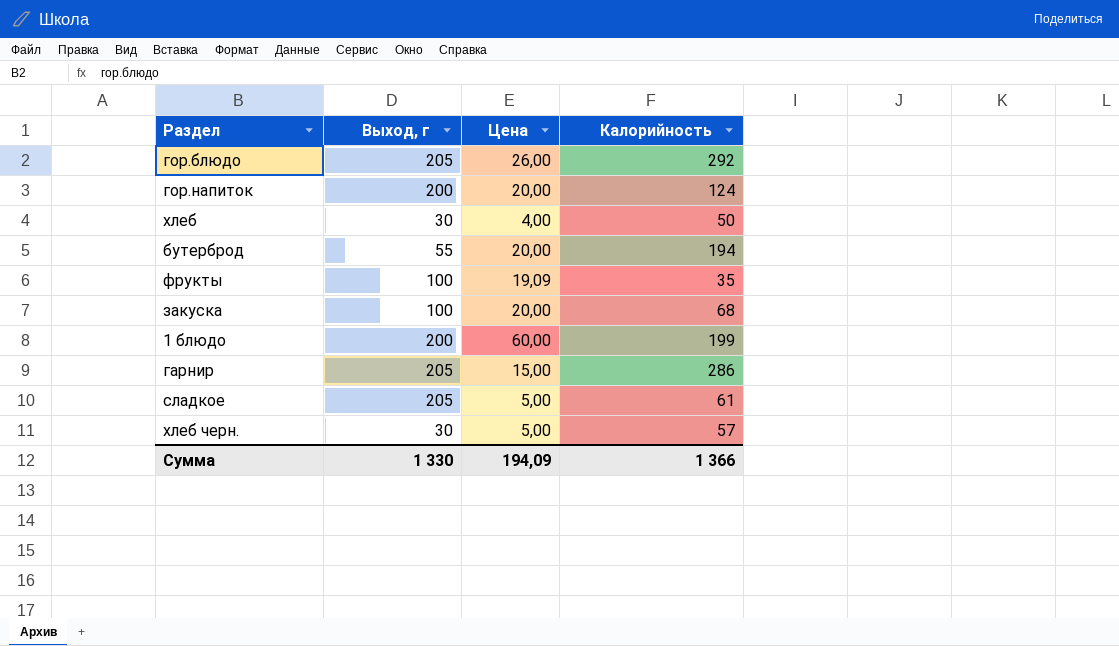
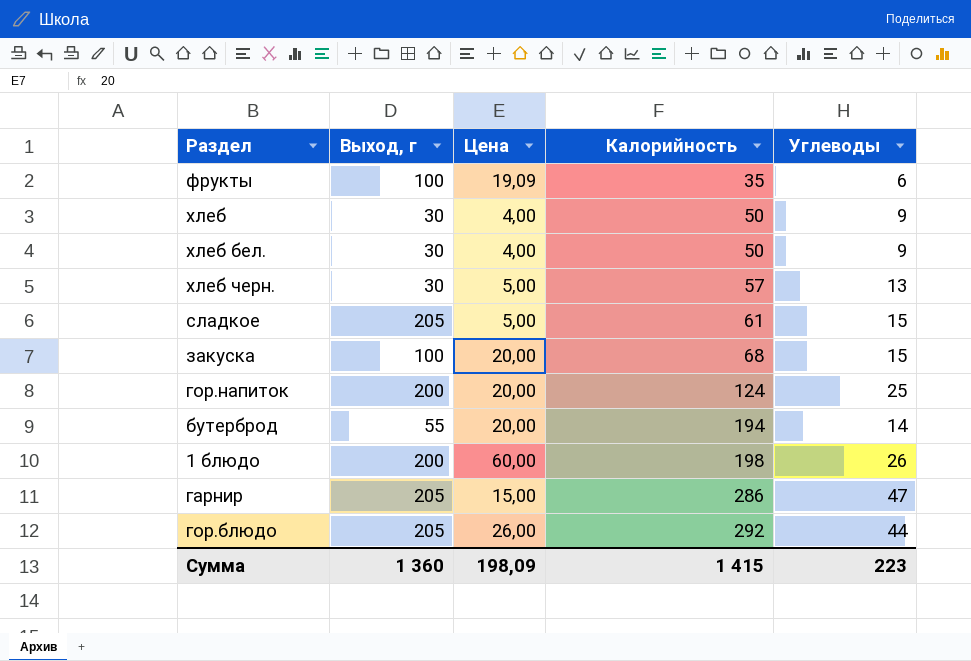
row order: none -> Калорийность ascending
column Углеводы | position: none -> 5
row хлеб бел.: none -> 30 | 4,00 | 50 | 9
1 блюдо | Калорийность: 199 -> 198
Сумма | Выход, г: 1 330 -> 1 360
Сумма | Цена: 194,09 -> 198,09
Сумма | Калорийность: 1 366 -> 1 415

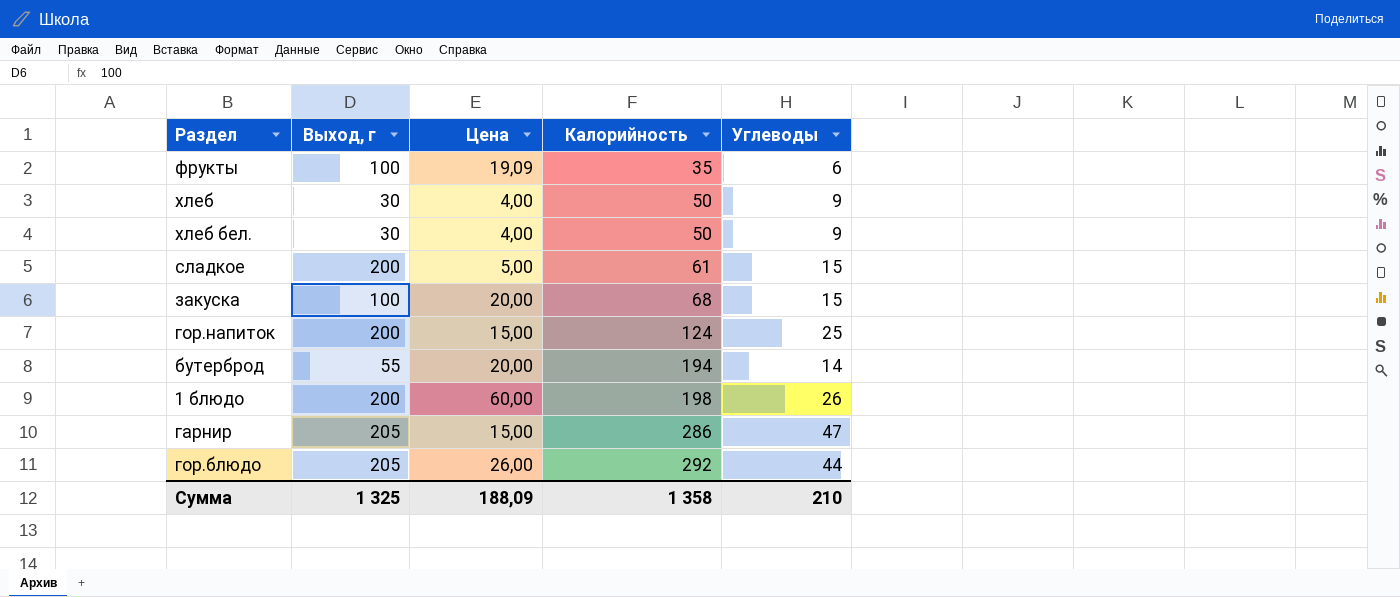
row хлеб черн.: 30 | 5,00 | 57 | 13 -> none
сладкое | Выход, г: 205 -> 200
гор.напиток | Цена: 20,00 -> 15,00
Сумма | Выход, г: 1 360 -> 1 325
Сумма | Цена: 198,09 -> 188,09
Сумма | Калорийность: 1 415 -> 1 358
Сумма | Углеводы: 223 -> 210

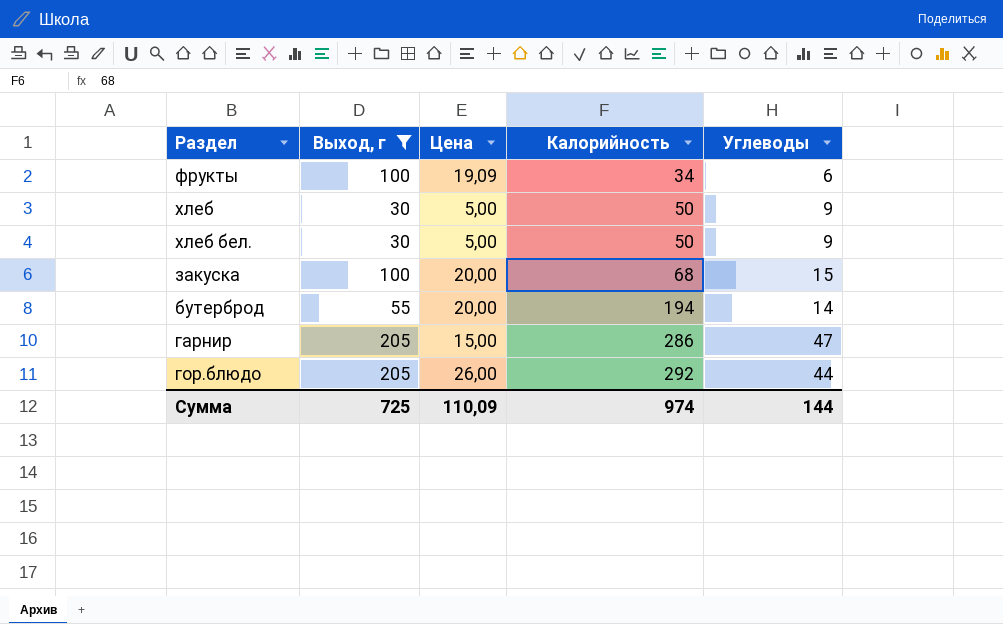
filter: none -> Выход, г != 200
фрукты | Калорийность: 35 -> 34
хлеб | Цена: 4,00 -> 5,00
хлеб бел. | Цена: 4,00 -> 5,00
Сумма | Выход, г: 1 325 -> 725
Сумма | Цена: 188,09 -> 110,09
Сумма | Калорийность: 1 358 -> 974
Сумма | Углеводы: 210 -> 144

